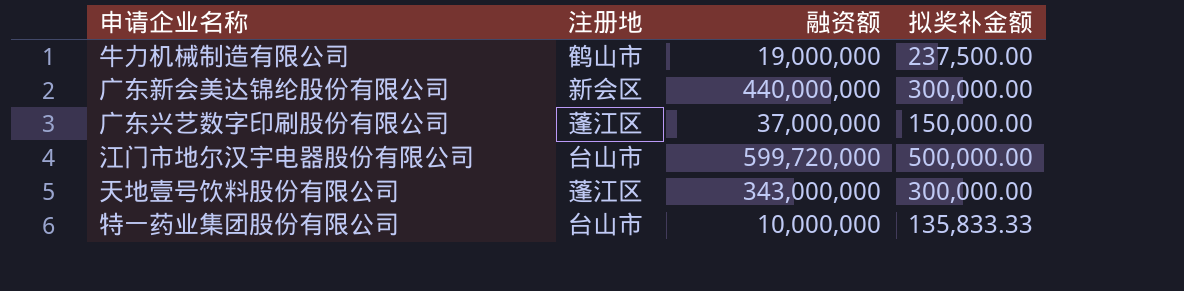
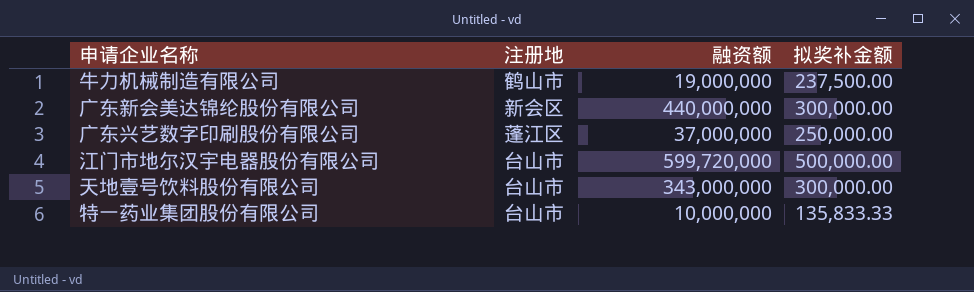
广东兴艺数字印刷股份有限公司 | 拟奖补金额: 150,000.00 -> 250,000.00
天地壹号饮料股份有限公司 | 注册地: 蓬江区 -> 台山市

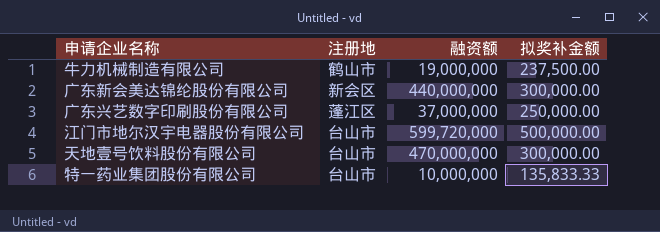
天地壹号饮料股份有限公司 | 融资额: 343,000,000 -> 470,000,000

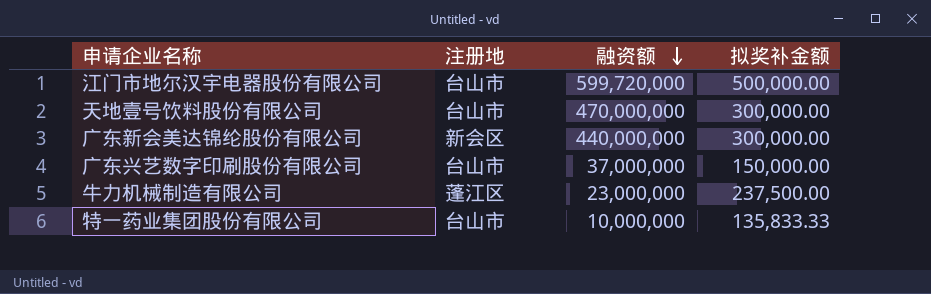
row order: none -> 融资额 descending
广东兴艺数字印刷股份有限公司 | 注册地: 蓬江区 -> 台山市
广东兴艺数字印刷股份有限公司 | 拟奖补金额: 250,000.00 -> 150,000.00
牛力机械制造有限公司 | 注册地: 鹤山市 -> 蓬江区
牛力机械制造有限公司 | 融资额: 19,000,000 -> 23,000,000

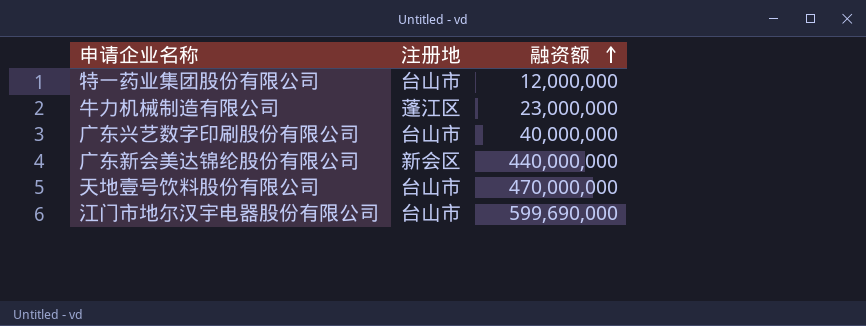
row order: 融资额 descending -> 融资额 ascending
column 拟奖补金额 | position: 4 -> none
特一药业集团股份有限公司 | 融资额: 10,000,000 -> 12,000,000
广东兴艺数字印刷股份有限公司 | 融资额: 37,000,000 -> 40,000,000
江门市地尔汉宇电器股份有限公司 | 融资额: 599,720,000 -> 599,690,000

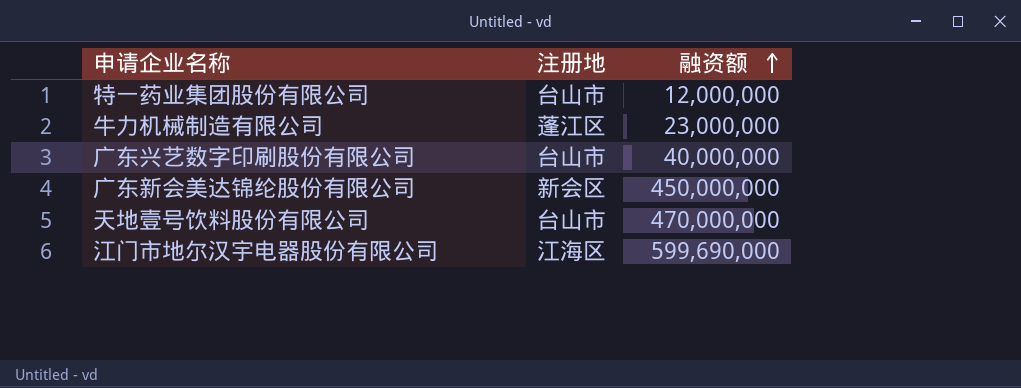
广东新会美达锦纶股份有限公司 | 融资额: 440,000,000 -> 450,000,000
江门市地尔汉宇电器股份有限公司 | 注册地: 台山市 -> 江海区

